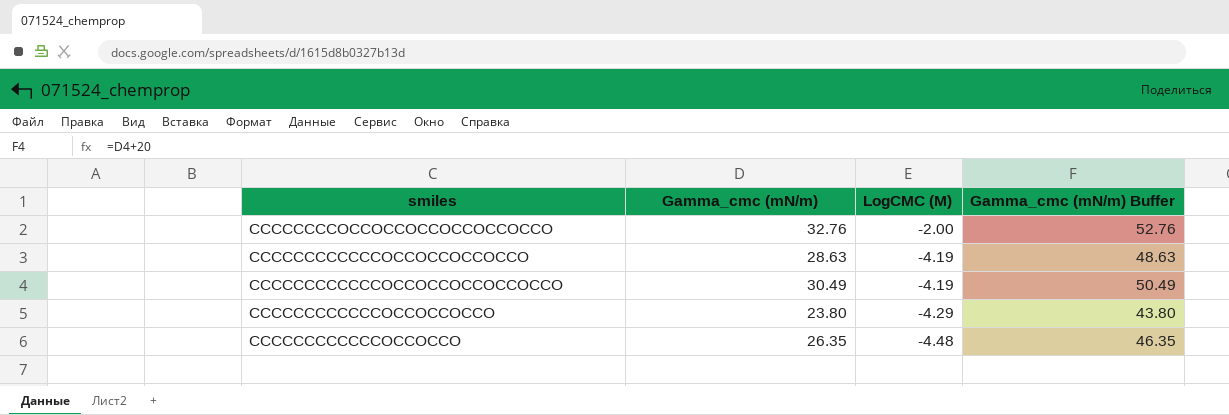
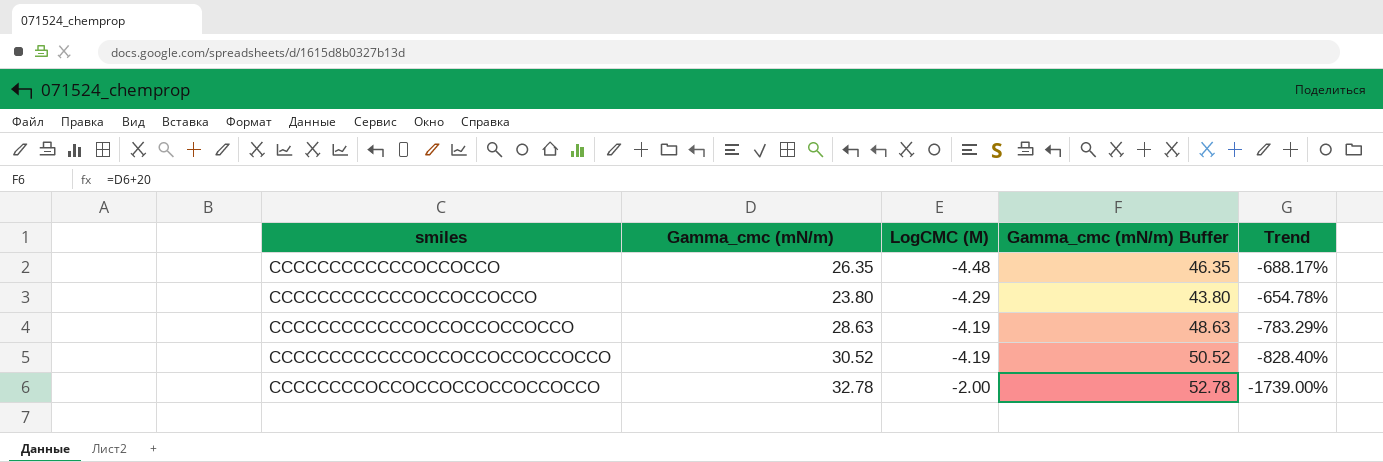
row order: LogCMC (M) descending -> smiles ascending
column Trend | formula: none -> ([Gamma_cmc (mN/m)] - [LogCMC (M)]) / [LogCMC (M)]
CCCCCCCCCCCCOCCOCCOCCOCCOCCO | Gamma_cmc (mN/m): 30.49 -> 30.52
CCCCCCCCCCCCOCCOCCOCCOCCOCCO | Gamma_cmc (mN/m) Buffer: 50.49 -> 50.52
CCCCCCCCOCCOCCOCCOCCOCCOCCO | Gamma_cmc (mN/m): 32.76 -> 32.78
CCCCCCCCOCCOCCOCCOCCOCCOCCO | Gamma_cmc (mN/m) Buffer: 52.76 -> 52.78

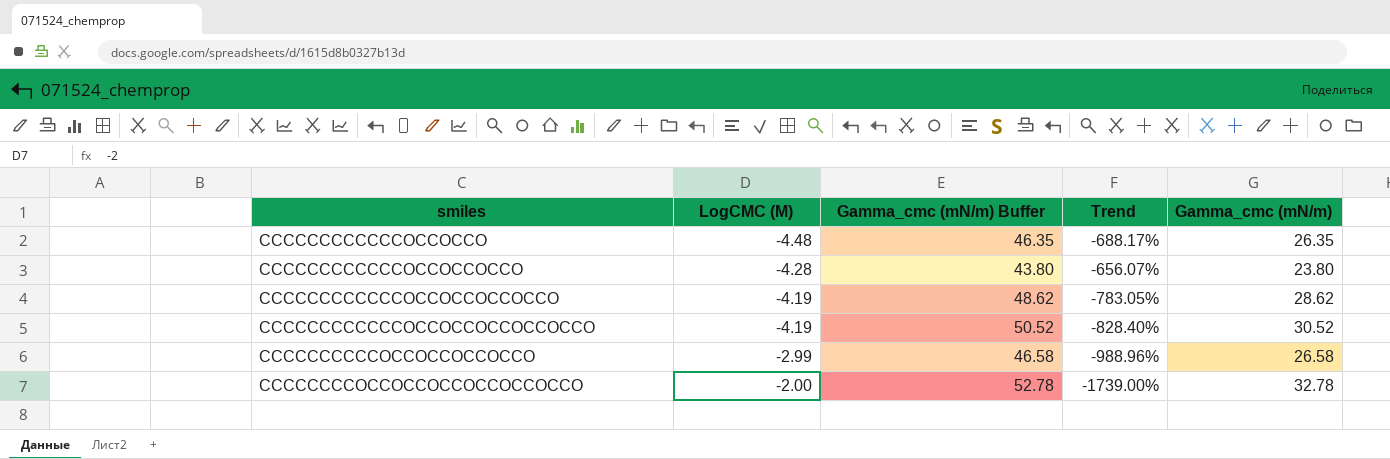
column Gamma_cmc (mN/m) | position: 2 -> 5
CCCCCCCCCCCCOCCOCCOCCO | LogCMC (M): -4.29 -> -4.28
CCCCCCCCCCCCOCCOCCOCCO | Trend: -654.78% -> -656.07%
CCCCCCCCCCCCOCCOCCOCCOCCO | Gamma_cmc (mN/m) Buffer: 48.63 -> 48.62
CCCCCCCCCCCCOCCOCCOCCOCCO | Trend: -783.29% -> -783.05%
CCCCCCCCCCCCOCCOCCOCCOCCO | Gamma_cmc (mN/m): 28.63 -> 28.62
row CCCCCCCCCCOCCOCCOCCOCCO: none -> -2.99 | 46.58 | -988.96% | 26.58

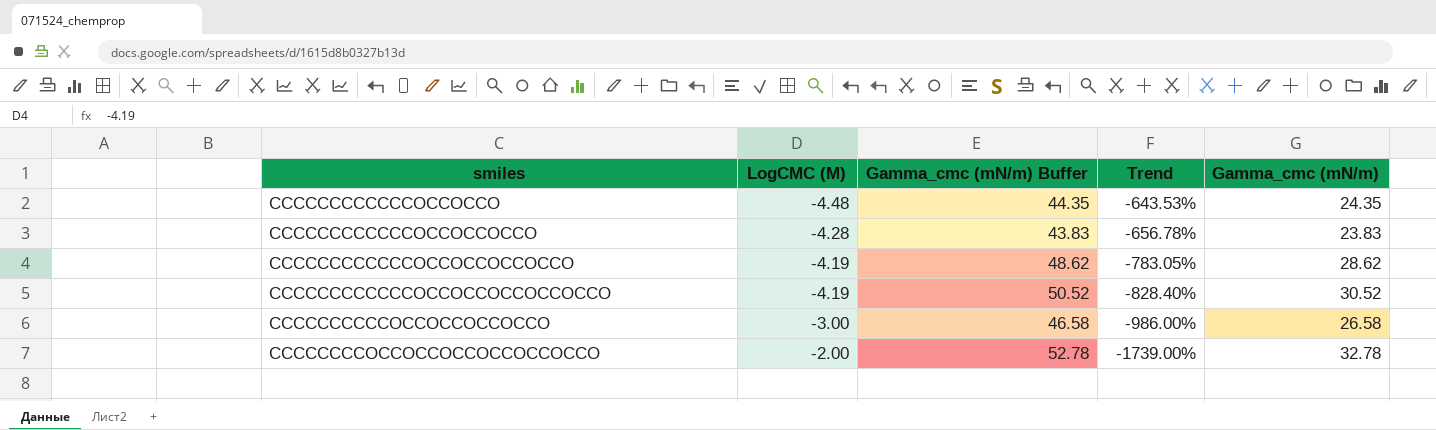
CCCCCCCCCCCCOCCOCCO | Gamma_cmc (mN/m) Buffer: 46.35 -> 44.35
CCCCCCCCCCCCOCCOCCO | Trend: -688.17% -> -643.53%
CCCCCCCCCCCCOCCOCCO | Gamma_cmc (mN/m): 26.35 -> 24.35
CCCCCCCCCCCCOCCOCCOCCO | Gamma_cmc (mN/m) Buffer: 43.80 -> 43.83
CCCCCCCCCCCCOCCOCCOCCO | Trend: -656.07% -> -656.78%
CCCCCCCCCCCCOCCOCCOCCO | Gamma_cmc (mN/m): 23.80 -> 23.83
CCCCCCCCCCOCCOCCOCCOCCO | LogCMC (M): -2.99 -> -3.00
CCCCCCCCCCOCCOCCOCCOCCO | Trend: -988.96% -> -986.00%

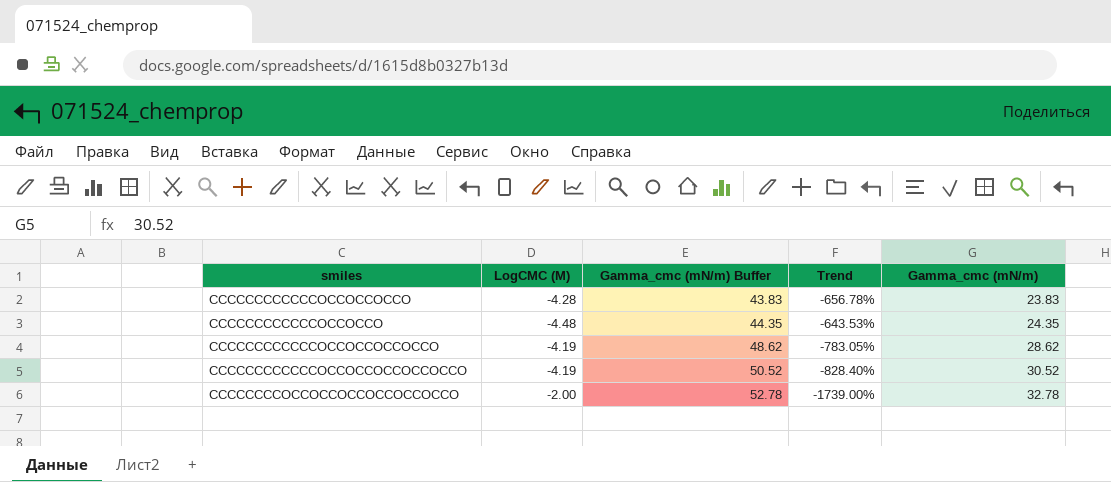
row order: smiles ascending -> Gamma_cmc (mN/m) Buffer ascending
row CCCCCCCCCCOCCOCCOCCOCCO: -3.00 | 46.58 | -986.00% | 26.58 -> none

